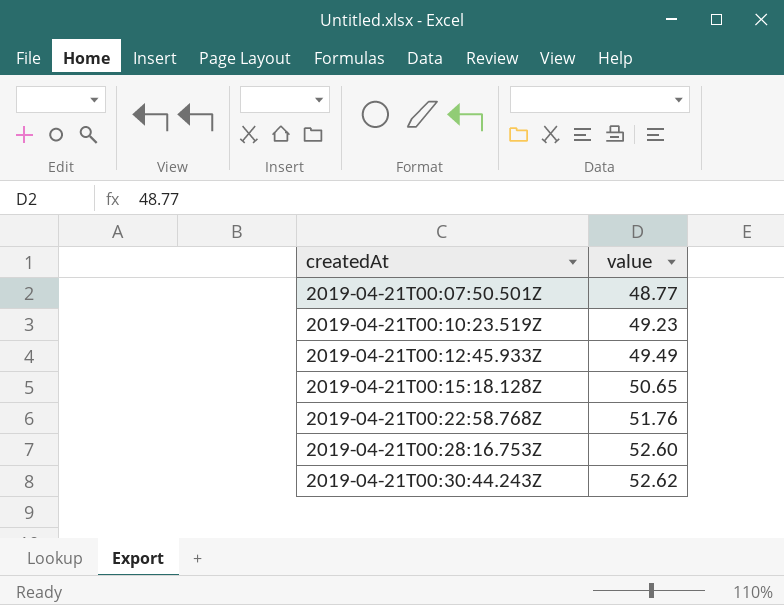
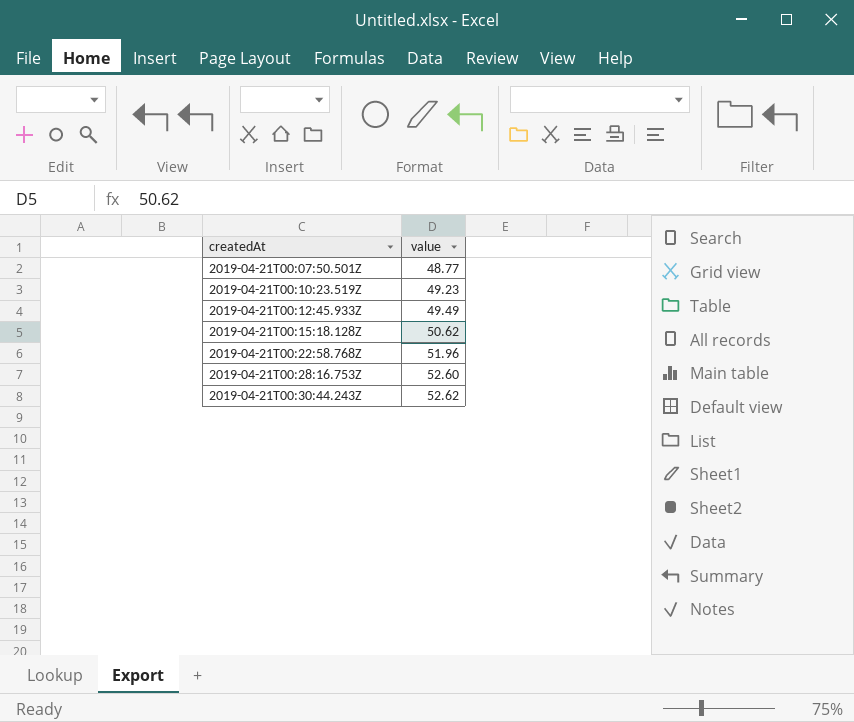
2019-04-21T00:15:18.128Z | value: 50.65 -> 50.62
2019-04-21T00:22:58.768Z | value: 51.76 -> 51.96

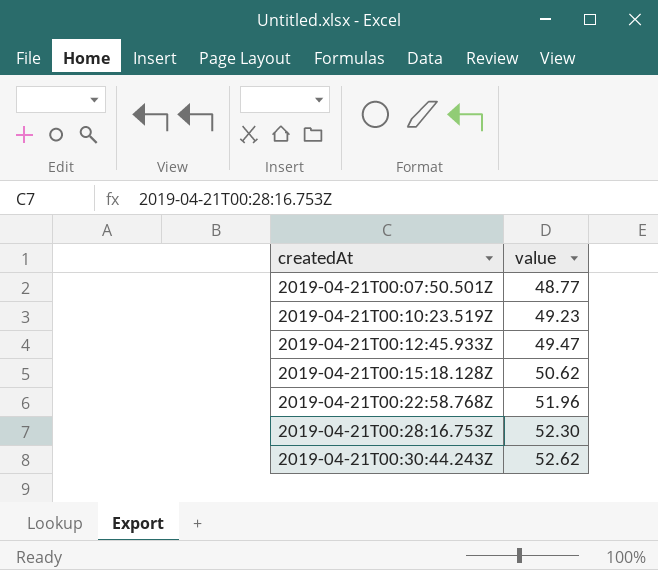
2019-04-21T00:12:45.933Z | value: 49.49 -> 49.47
2019-04-21T00:28:16.753Z | value: 52.60 -> 52.30

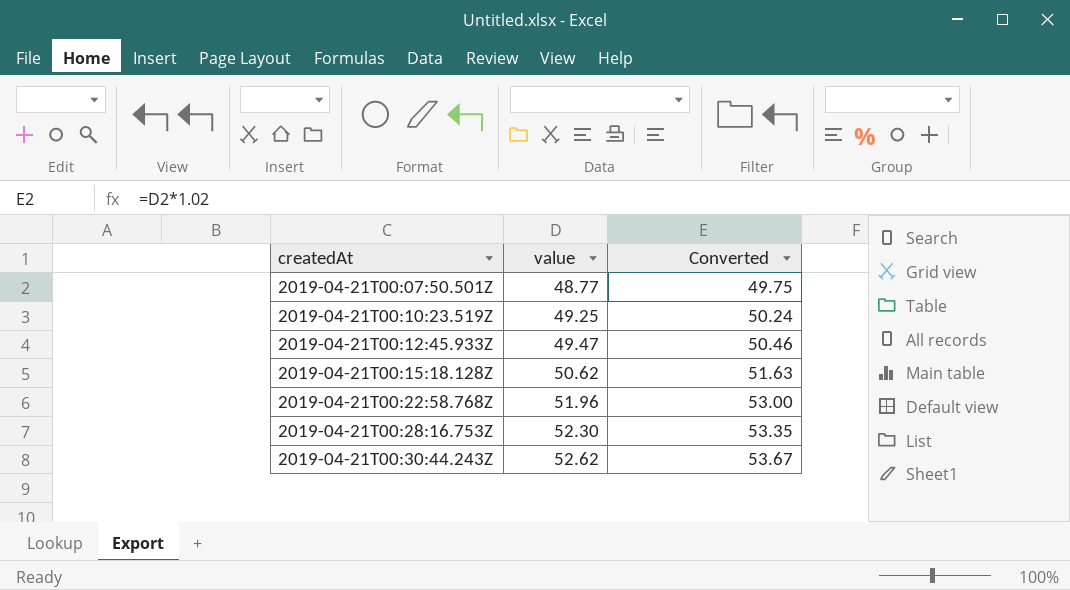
column Converted | formula: none -> [value] * 1.02
2019-04-21T00:10:23.519Z | value: 49.23 -> 49.25

